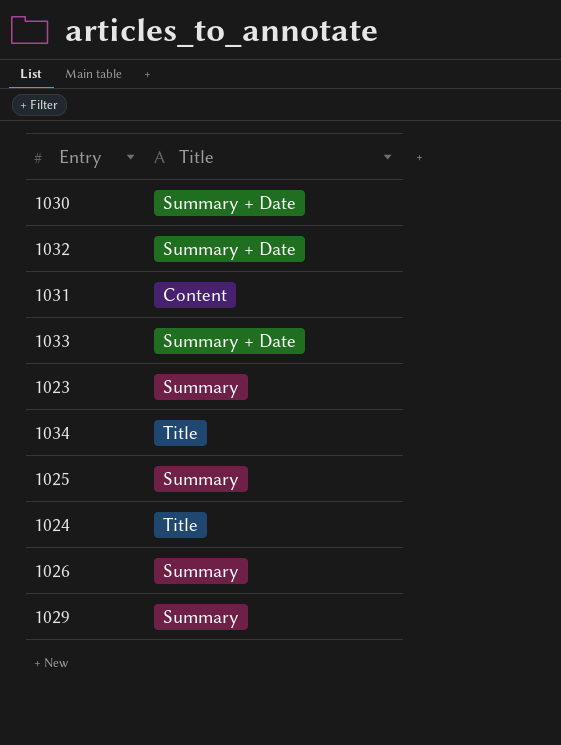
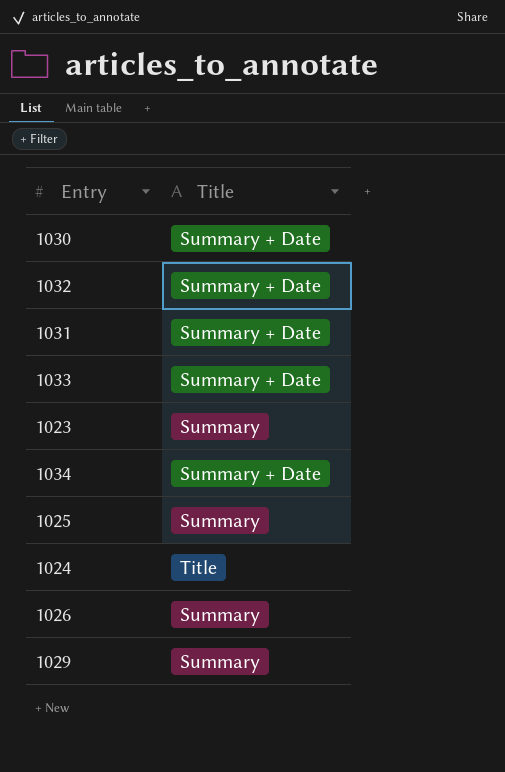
1031 | Title: Content -> Summary + Date
1034 | Title: Title -> Summary + Date

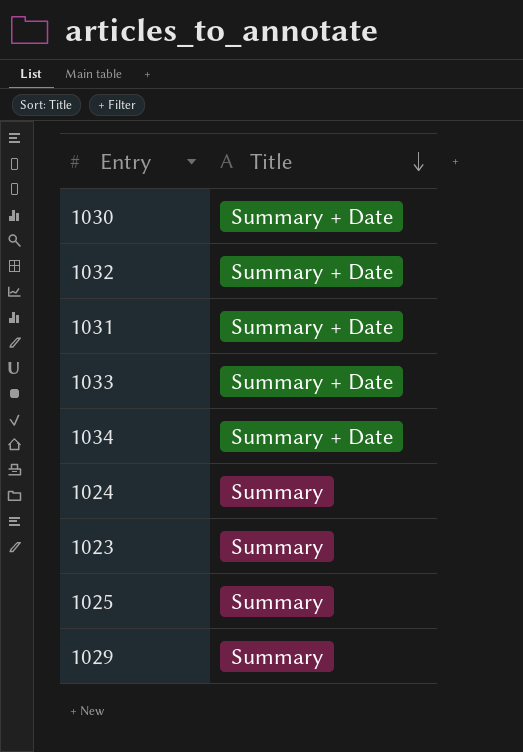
row order: none -> Title descending
row 1026: Summary -> none
1024 | Title: Title -> Summary

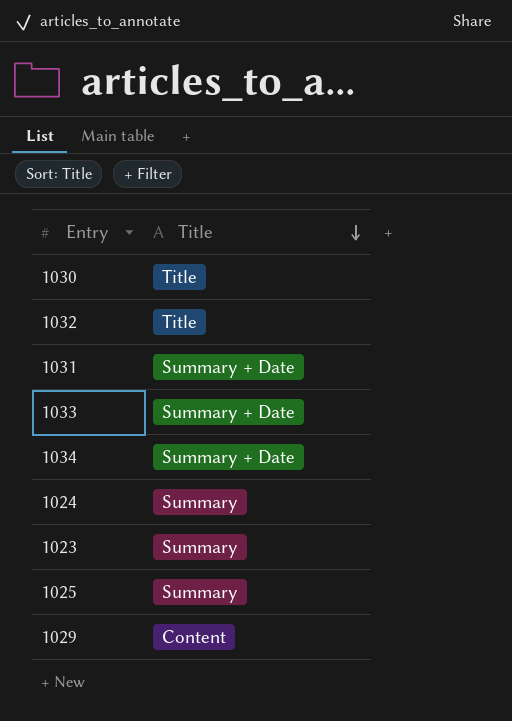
1030 | Title: Summary + Date -> Title
1032 | Title: Summary + Date -> Title
1029 | Title: Summary -> Content

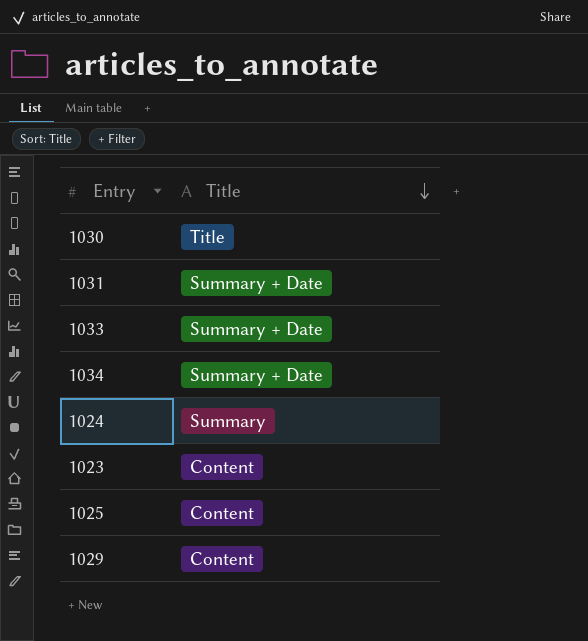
row 1032: Title -> none
1023 | Title: Summary -> Content
1025 | Title: Summary -> Content

